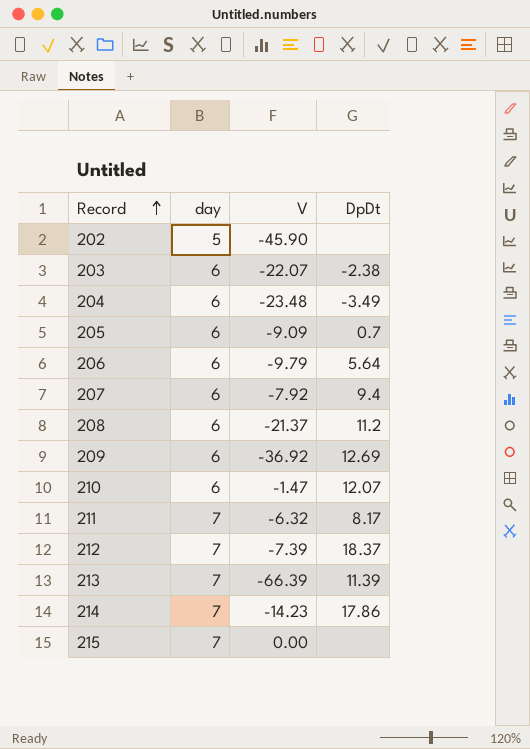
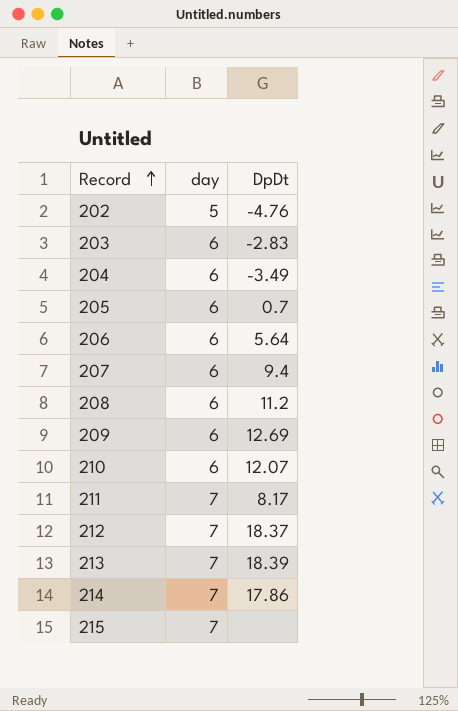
column V | position: 3 -> none
202 | DpDt: none -> -4.76
203 | DpDt: -2.38 -> -2.83
213 | DpDt: 11.39 -> 18.39

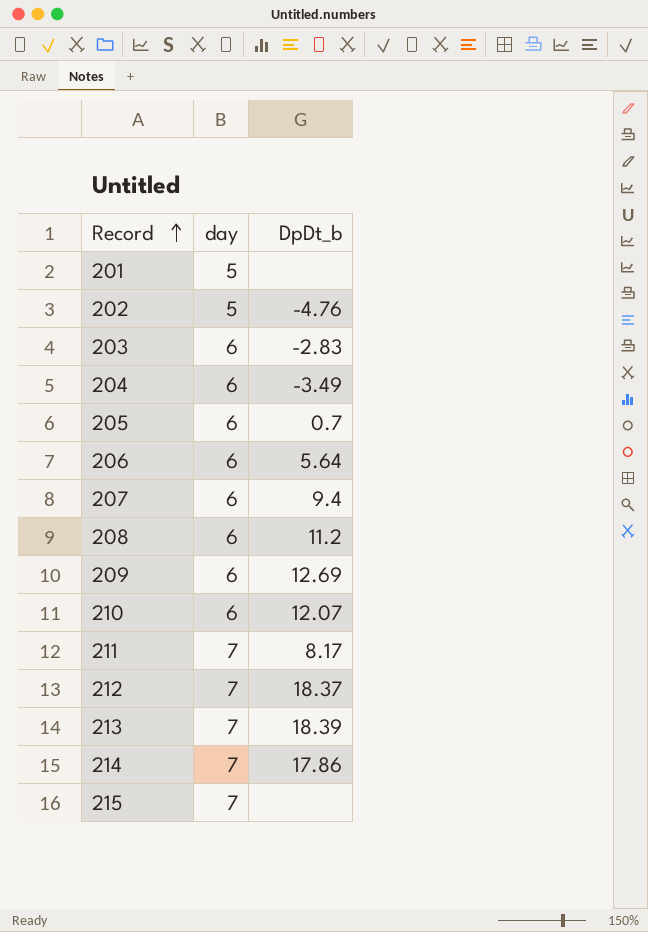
column name: DpDt -> DpDt_b
row 201: none -> 5 | none

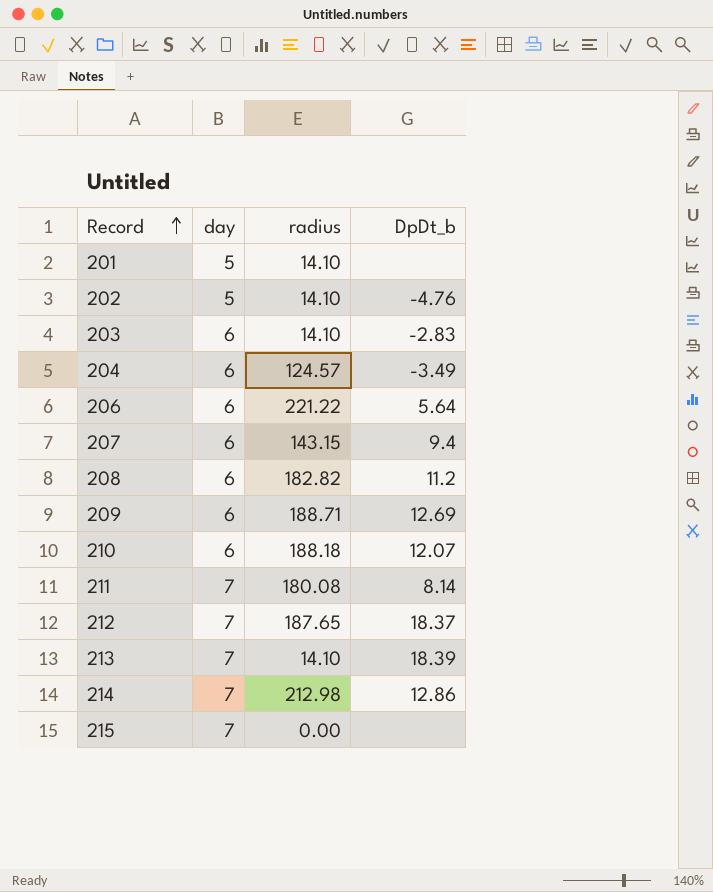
column radius | position: none -> 3
row 205: 6 | 0.7 -> none
211 | DpDt_b: 8.17 -> 8.14
214 | DpDt_b: 17.86 -> 12.86

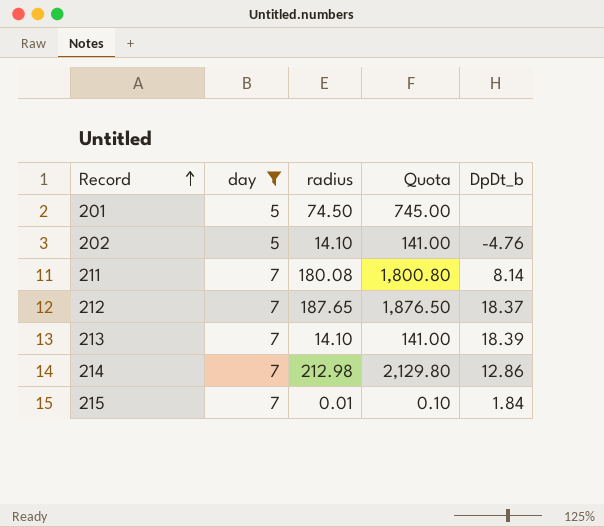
filter: none -> day != 6
column Quota | formula: none -> [radius] * 10
201 | radius: 14.10 -> 74.50
215 | radius: 0.00 -> 0.01
215 | DpDt_b: none -> 1.84

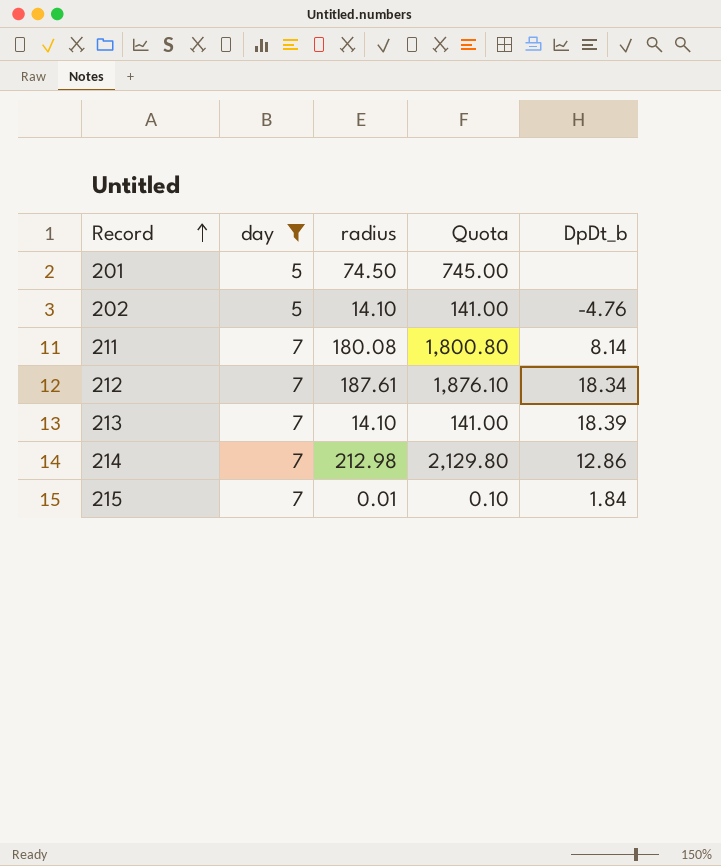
212 | radius: 187.65 -> 187.61
212 | Quota: 1,876.50 -> 1,876.10
212 | DpDt_b: 18.37 -> 18.34

